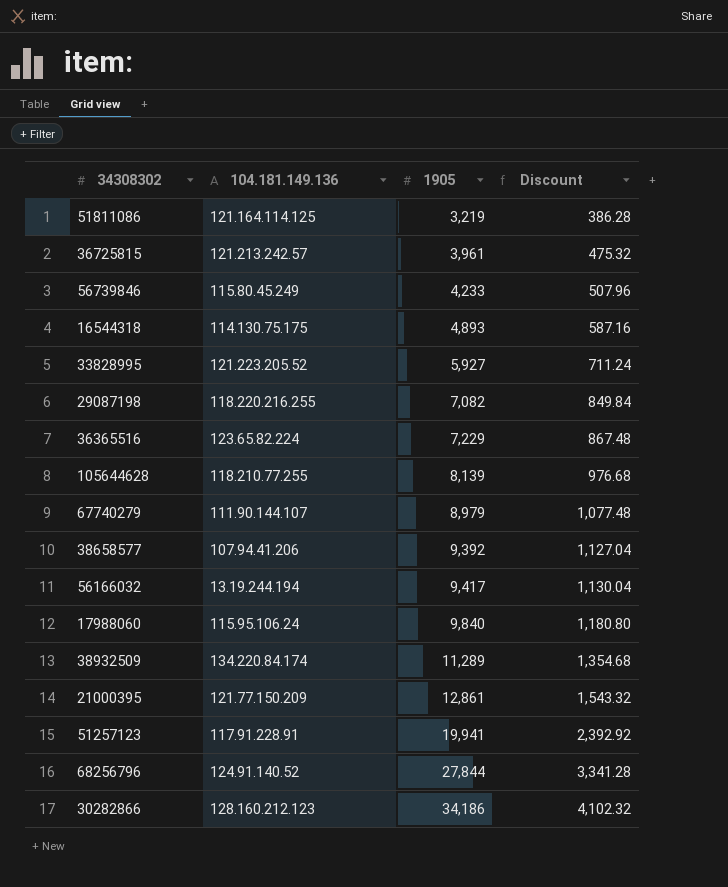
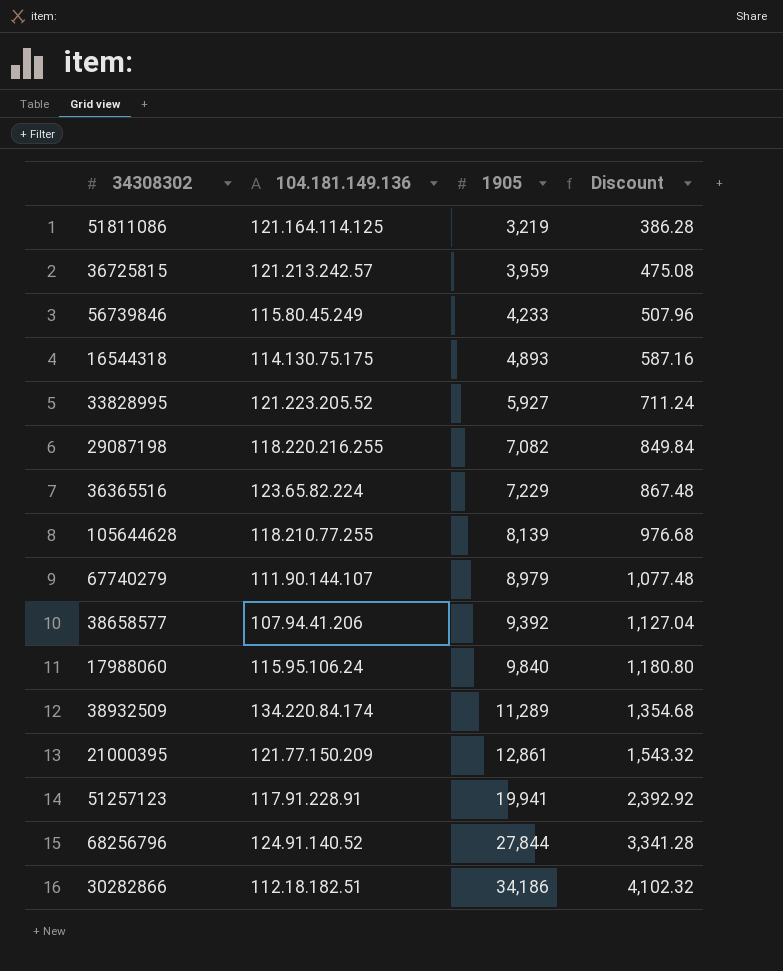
row 56166032: 13.19.244.194 | 9,417 | 1,130.04 -> none
36725815 | 1905: 3,961 -> 3,959
36725815 | Discount: 475.32 -> 475.08
30282866 | 104.181.149.136: 128.160.212.123 -> 112.18.182.51

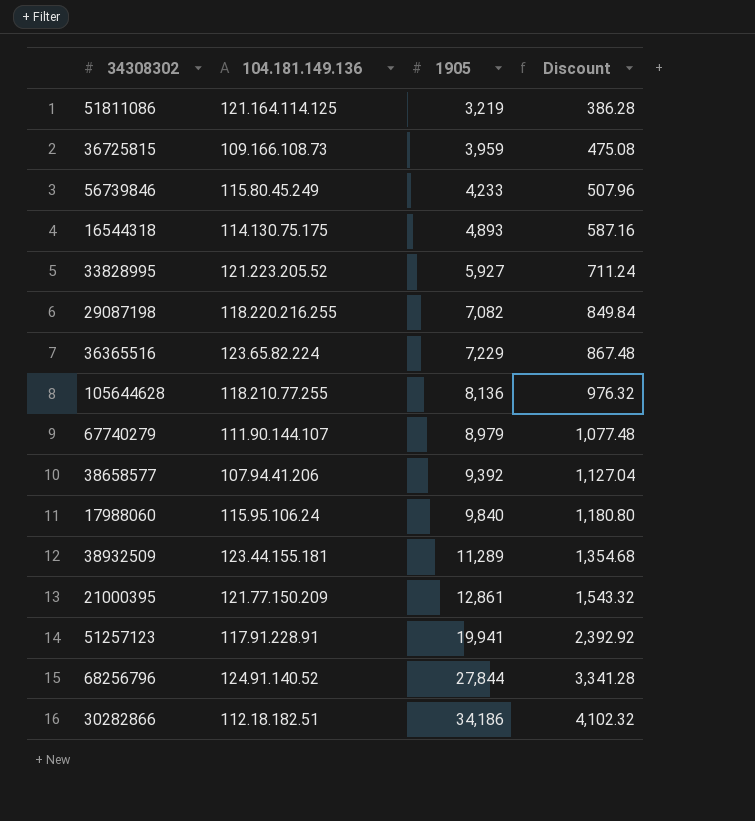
36725815 | 104.181.149.136: 121.213.242.57 -> 109.166.108.73
105644628 | 1905: 8,139 -> 8,136
105644628 | Discount: 976.68 -> 976.32
38932509 | 104.181.149.136: 134.220.84.174 -> 123.44.155.181

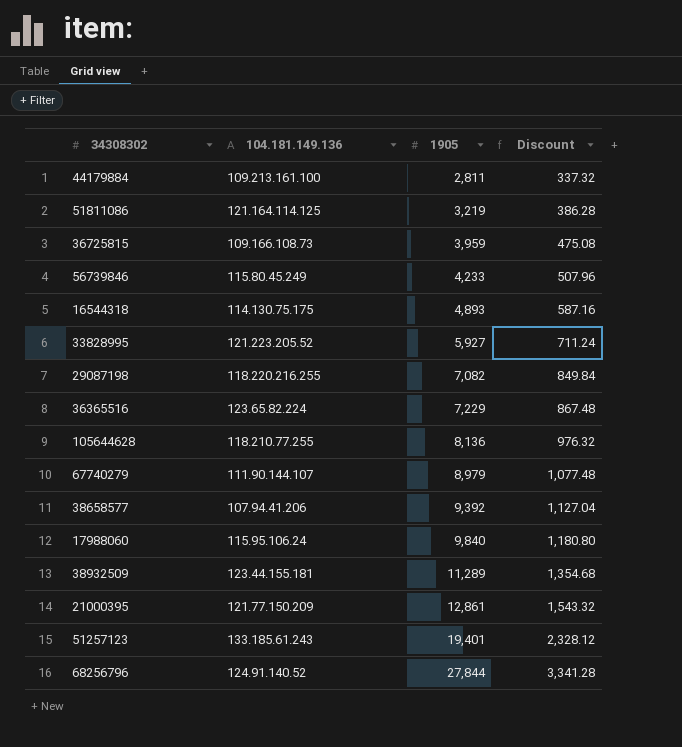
row 30282866: 112.18.182.51 | 34,186 | 4,102.32 -> none
row 44179884: none -> 109.213.161.100 | 2,811 | 337.32
51257123 | 104.181.149.136: 117.91.228.91 -> 133.185.61.243
51257123 | 1905: 19,941 -> 19,401
51257123 | Discount: 2,392.92 -> 2,328.12

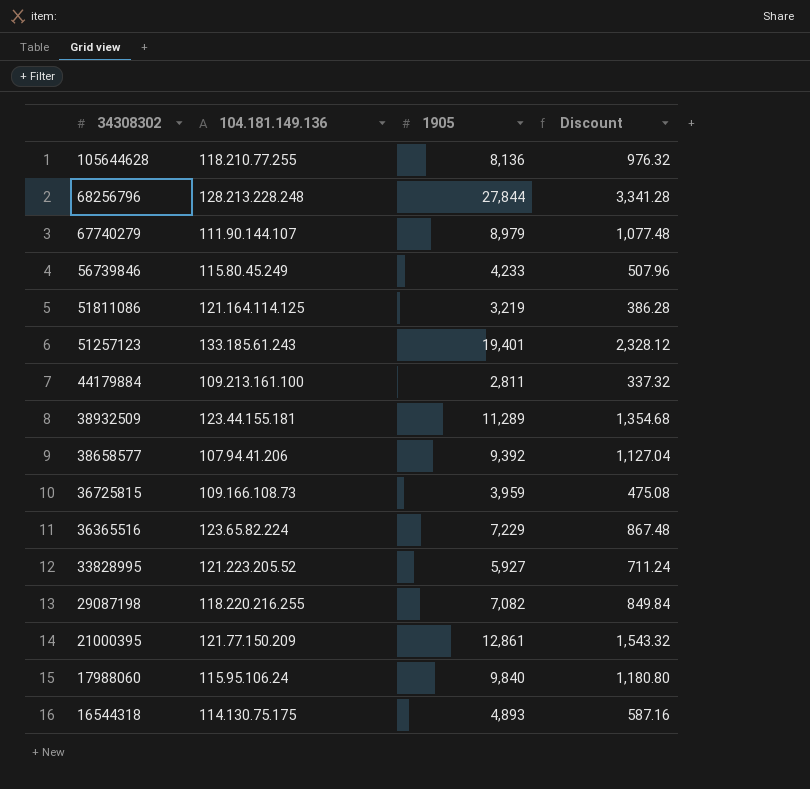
row order: 1905 ascending -> 34308302 descending
68256796 | 104.181.149.136: 124.91.140.52 -> 128.213.228.248

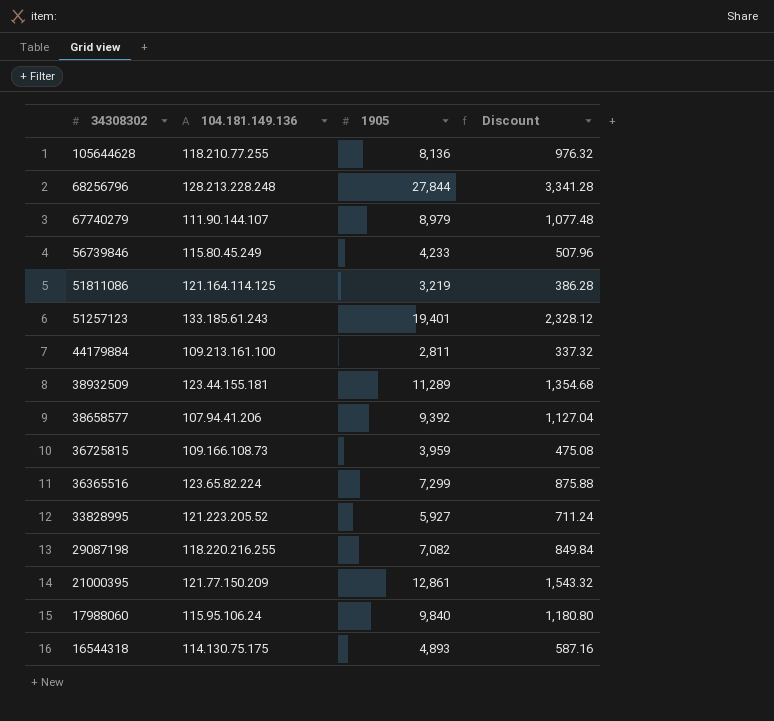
36365516 | 1905: 7,229 -> 7,299
36365516 | Discount: 867.48 -> 875.88

